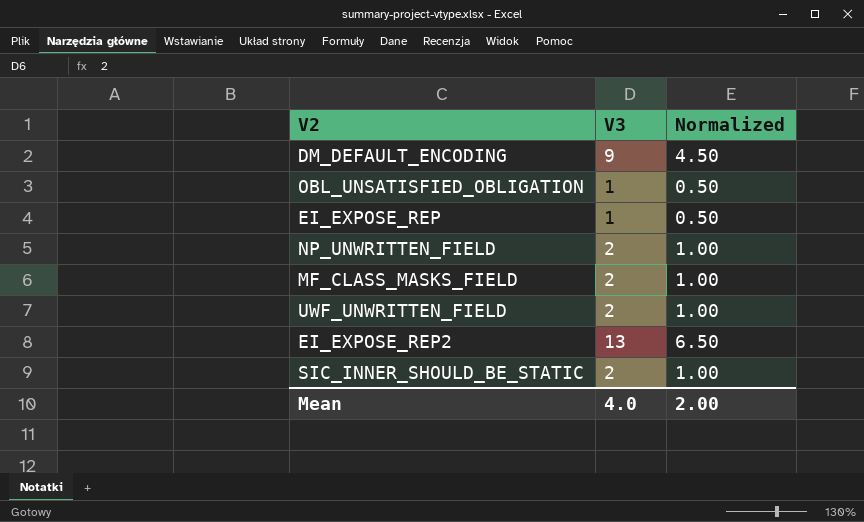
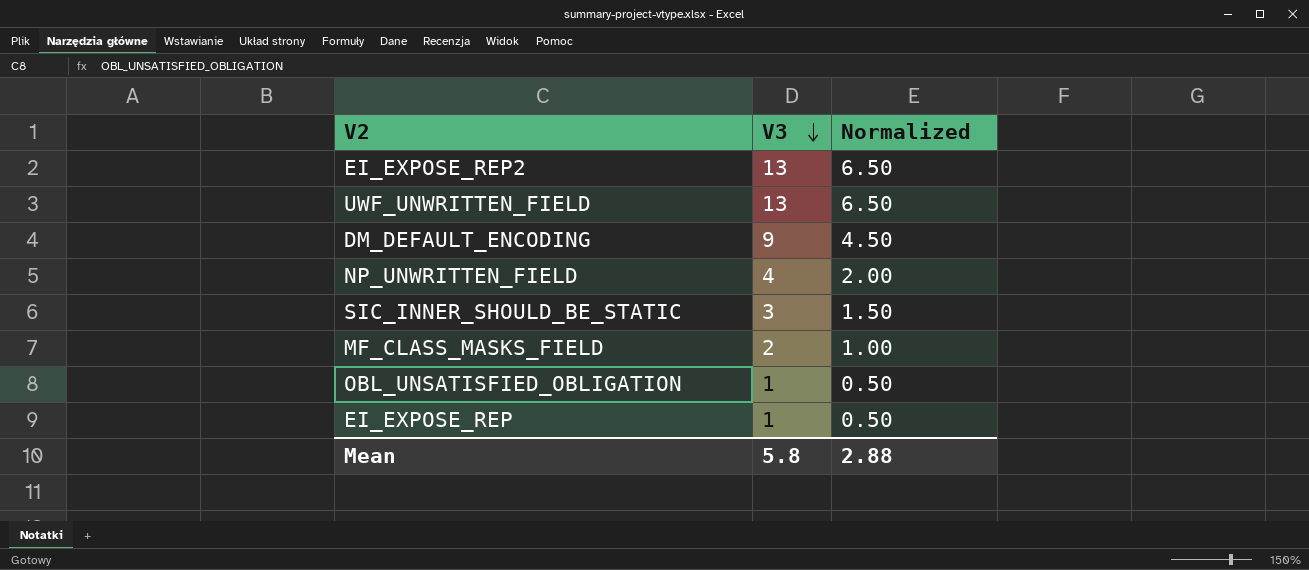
row order: none -> V3 descending
UWF_UNWRITTEN_FIELD | V3: 2 -> 13
UWF_UNWRITTEN_FIELD | Normalized: 1.00 -> 6.50
NP_UNWRITTEN_FIELD | V3: 2 -> 4
NP_UNWRITTEN_FIELD | Normalized: 1.00 -> 2.00
SIC_INNER_SHOULD_BE_STATIC | V3: 2 -> 3
SIC_INNER_SHOULD_BE_STATIC | Normalized: 1.00 -> 1.50
Mean | V3: 4.0 -> 5.8
Mean | Normalized: 2.00 -> 2.88

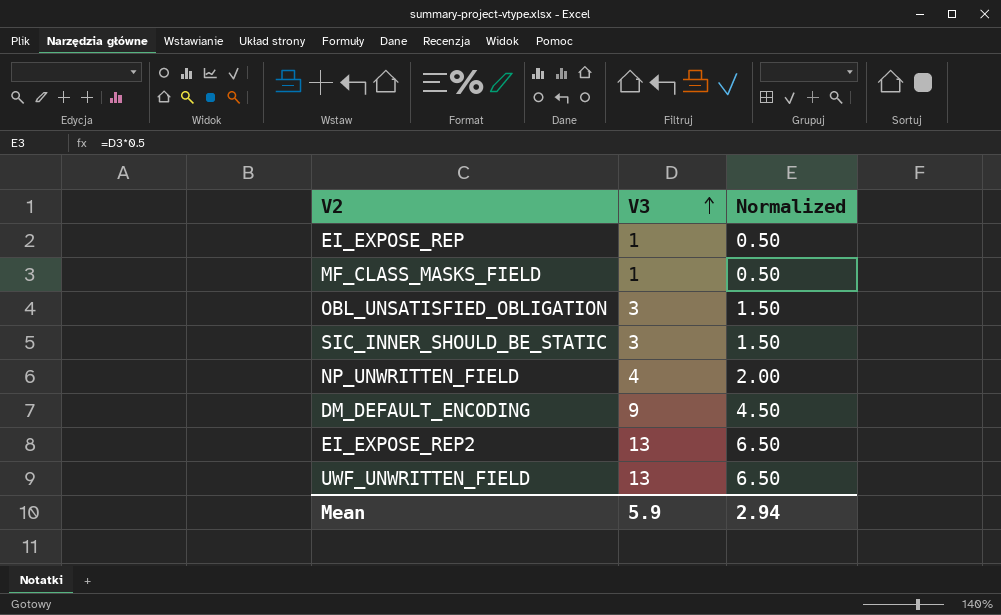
row order: V3 descending -> V3 ascending
MF_CLASS_MASKS_FIELD | V3: 2 -> 1
MF_CLASS_MASKS_FIELD | Normalized: 1.00 -> 0.50
OBL_UNSATISFIED_OBLIGATION | V3: 1 -> 3
OBL_UNSATISFIED_OBLIGATION | Normalized: 0.50 -> 1.50
Mean | V3: 5.8 -> 5.9
Mean | Normalized: 2.88 -> 2.94

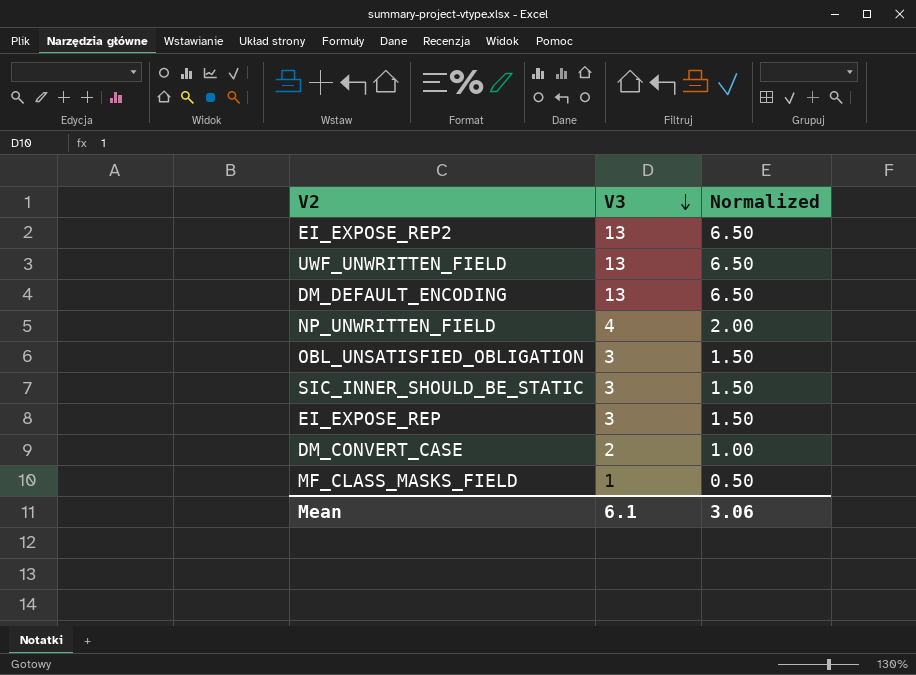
row order: V3 ascending -> V3 descending
DM_DEFAULT_ENCODING | V3: 9 -> 13
DM_DEFAULT_ENCODING | Normalized: 4.50 -> 6.50
EI_EXPOSE_REP | V3: 1 -> 3
EI_EXPOSE_REP | Normalized: 0.50 -> 1.50
row DM_CONVERT_CASE: none -> 2 | 1.00
Mean | V3: 5.9 -> 6.1
Mean | Normalized: 2.94 -> 3.06

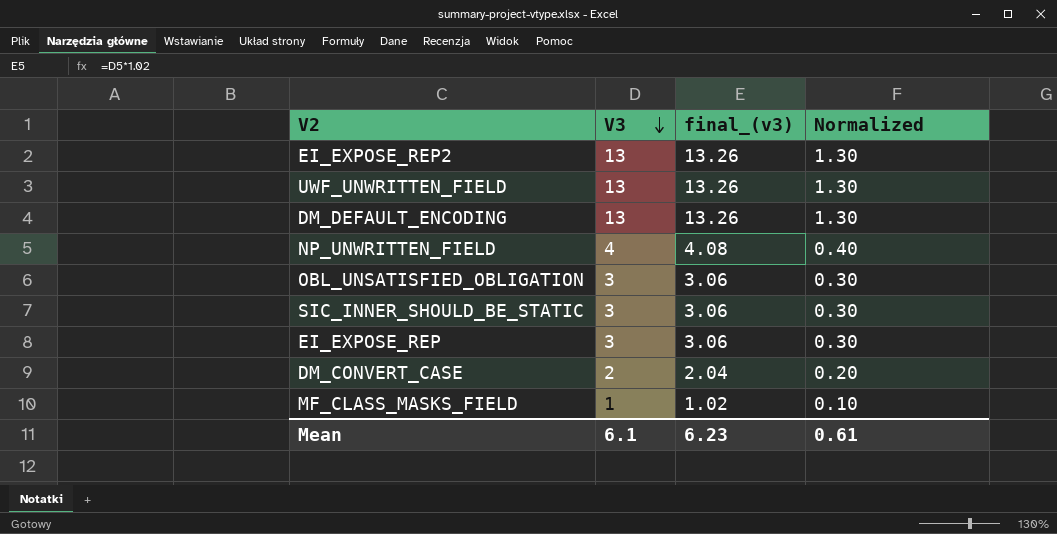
column final_(v3) | formula: none -> [V3] * 1.02
column Normalized | formula: [V3] * 0.5 -> [V3] * 0.1
Mean | Normalized: 3.06 -> 0.61

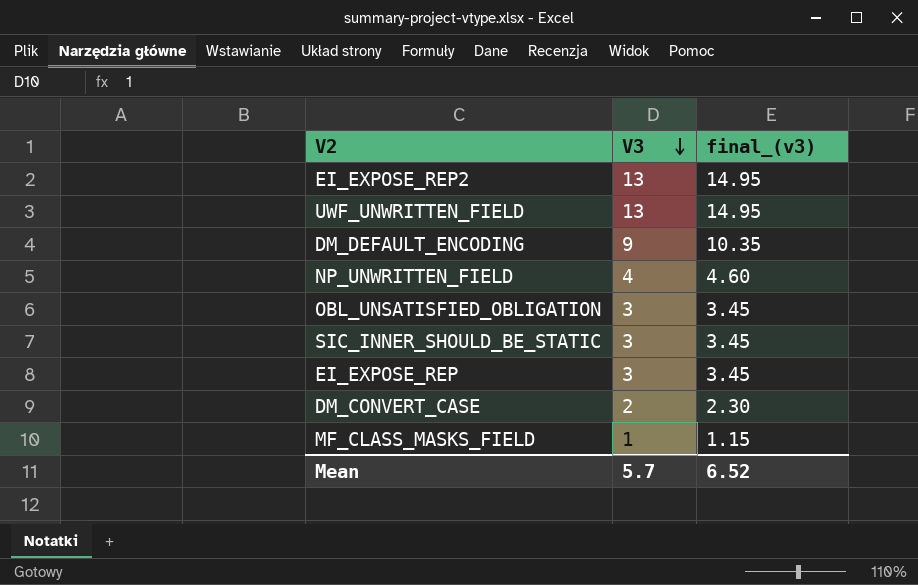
column Normalized | formula: [V3] * 0.1 -> none
column final_(v3) | formula: [V3] * 1.02 -> [V3] * 1.15
DM_DEFAULT_ENCODING | V3: 13 -> 9
Mean | V3: 6.1 -> 5.7
Mean | final_(v3): 6.23 -> 6.52

